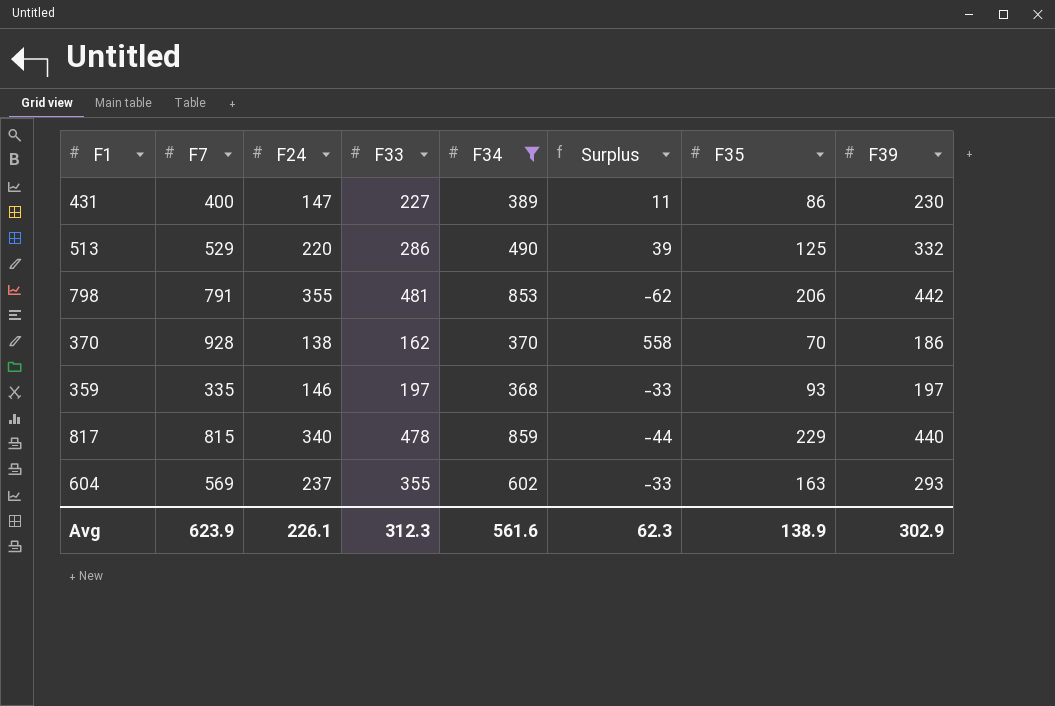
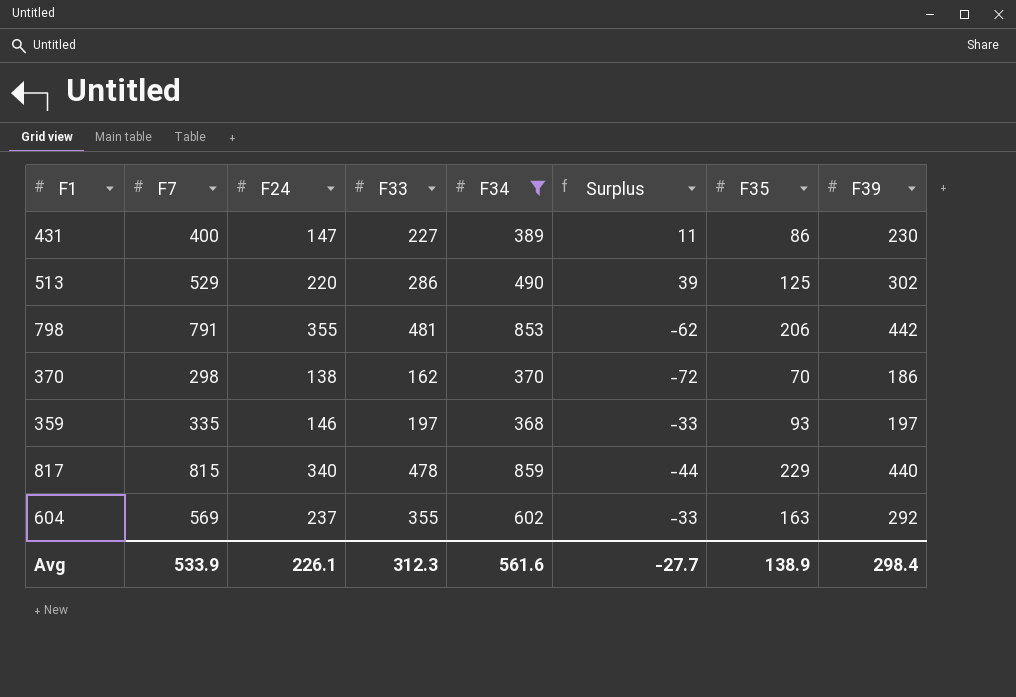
513 | F39: 332 -> 302
370 | F7: 928 -> 298
370 | Surplus: 558 -> -72
604 | F39: 293 -> 292
Avg | F7: 623.9 -> 533.9
Avg | Surplus: 62.3 -> -27.7
Avg | F39: 302.9 -> 298.4

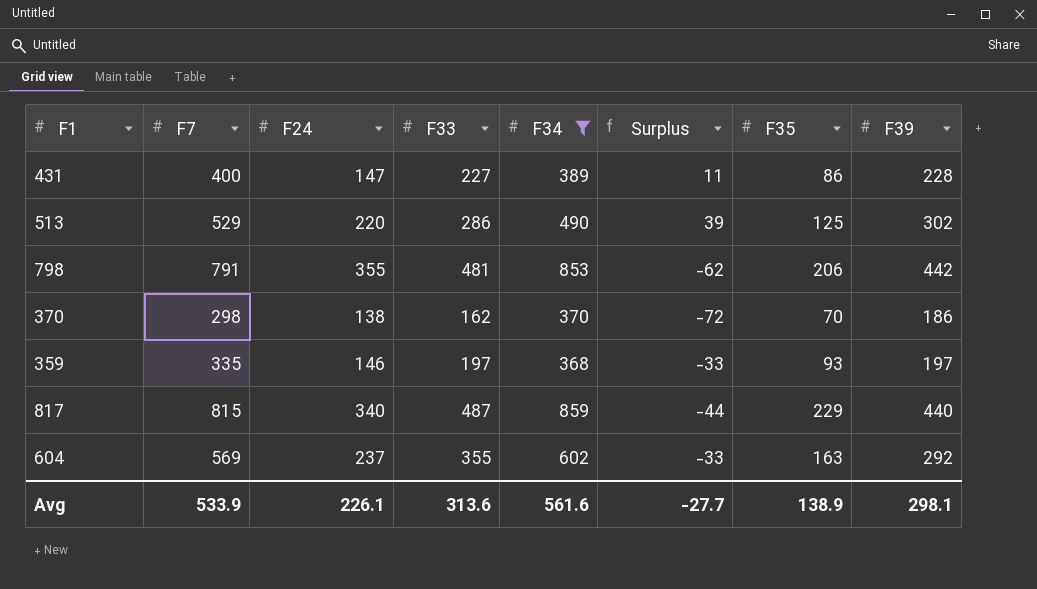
431 | F39: 230 -> 228
817 | F33: 478 -> 487
Avg | F33: 312.3 -> 313.6
Avg | F39: 298.4 -> 298.1

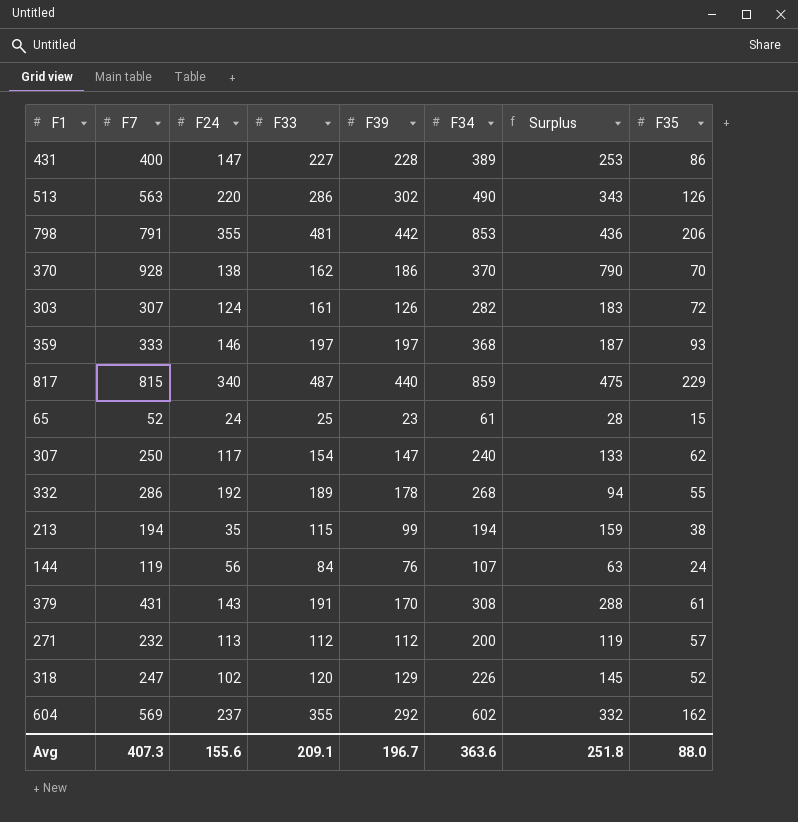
filter: F34 >= 368 -> none
column F39 | position: 8 -> 5
column Surplus | formula: [F7] - [F34] -> [F7] - [F24]
513 | F7: 529 -> 563
513 | F35: 125 -> 126
370 | F7: 298 -> 928
359 | F7: 335 -> 333
604 | F35: 163 -> 162
Avg | F7: 533.9 -> 407.3
Avg | F24: 226.1 -> 155.6
Avg | F33: 313.6 -> 209.1
Avg | F39: 298.1 -> 196.7
Avg | F34: 561.6 -> 363.6
Avg | Surplus: -27.7 -> 251.8
Avg | F35: 138.9 -> 88.0

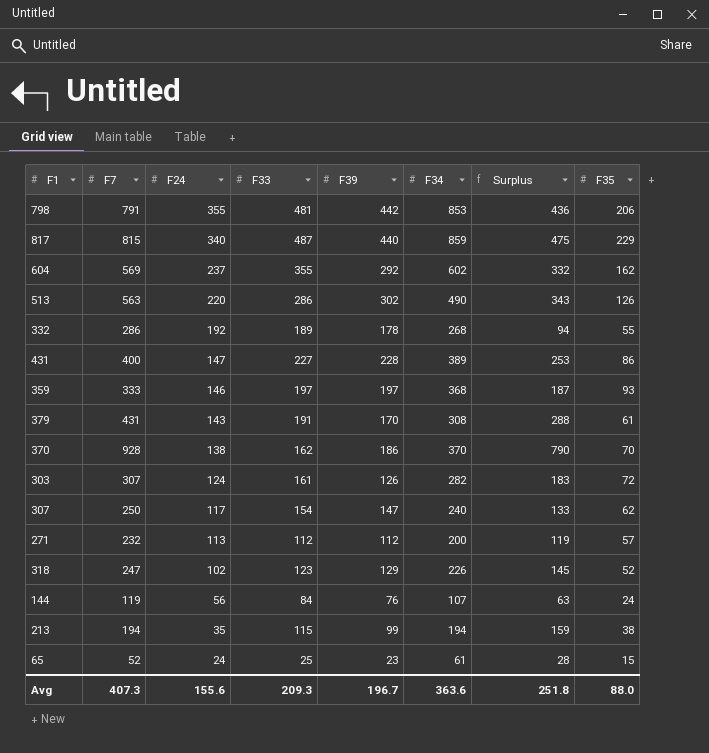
row order: none -> F24 descending
318 | F33: 120 -> 123
Avg | F33: 209.1 -> 209.3

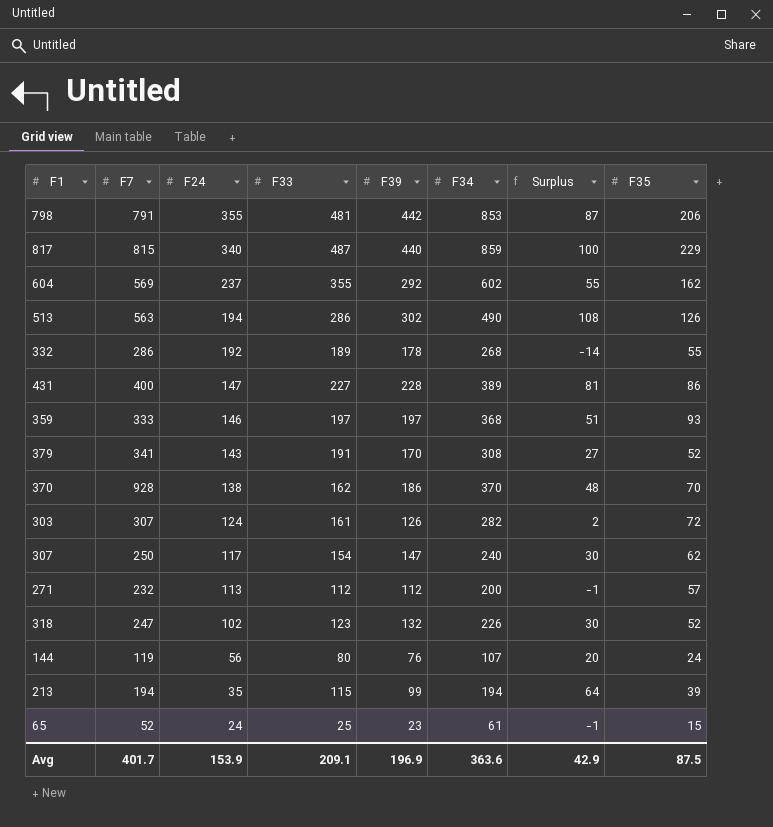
column Surplus | formula: [F7] - [F24] -> [F39] - [F24]
513 | F24: 220 -> 194
379 | F7: 431 -> 341
379 | F35: 61 -> 52
318 | F39: 129 -> 132
144 | F33: 84 -> 80
213 | F35: 38 -> 39
Avg | F7: 407.3 -> 401.7
Avg | F24: 155.6 -> 153.9
Avg | F33: 209.3 -> 209.1
Avg | F39: 196.7 -> 196.9
Avg | Surplus: 251.8 -> 42.9
Avg | F35: 88.0 -> 87.5

